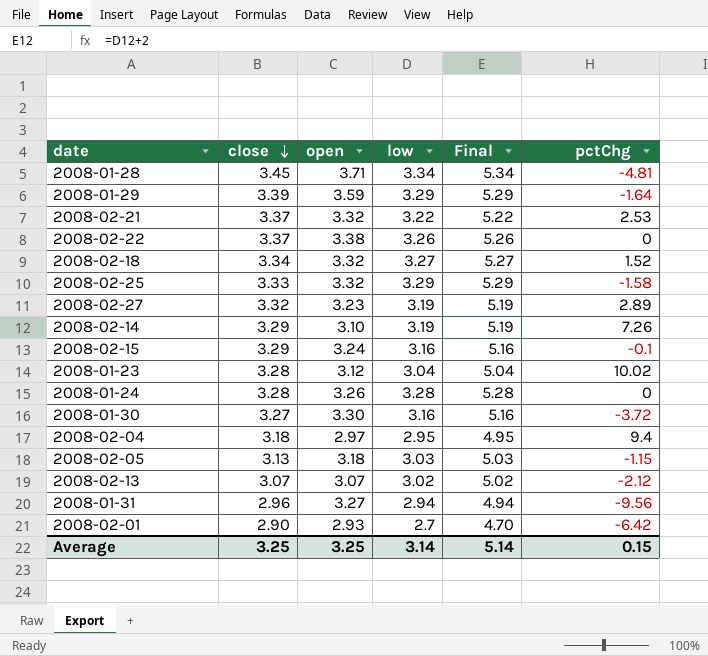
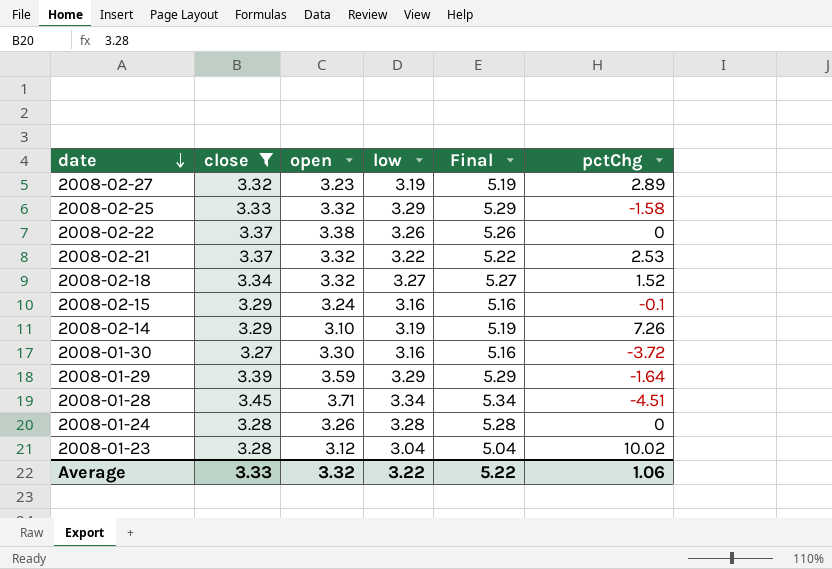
filter: none -> close >= 3.27
row order: close descending -> date descending
2008-01-28 | pctChg: -4.81 -> -4.51
Average | close: 3.25 -> 3.33
Average | open: 3.25 -> 3.32
Average | low: 3.14 -> 3.22
Average | Final: 5.14 -> 5.22
Average | pctChg: 0.15 -> 1.06

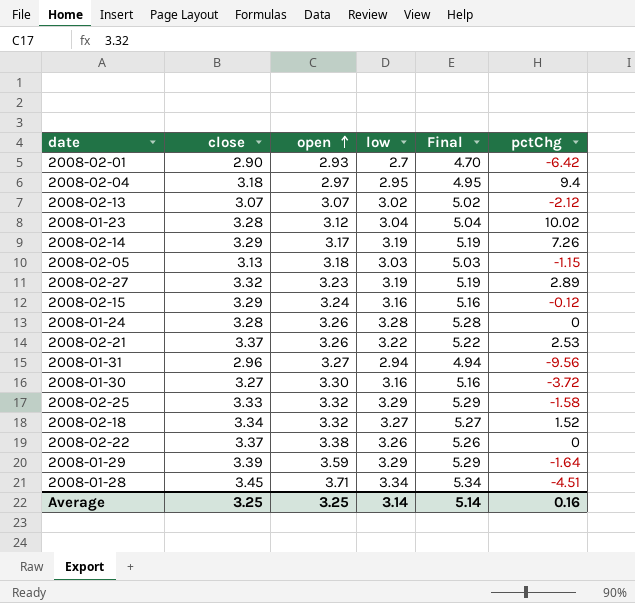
filter: close >= 3.27 -> none
row order: date descending -> open ascending
2008-02-14 | open: 3.10 -> 3.17
2008-02-15 | pctChg: -0.1 -> -0.12
2008-02-21 | open: 3.32 -> 3.26
Average | close: 3.33 -> 3.25
Average | open: 3.32 -> 3.25
Average | low: 3.22 -> 3.14
Average | Final: 5.22 -> 5.14
Average | pctChg: 1.06 -> 0.16

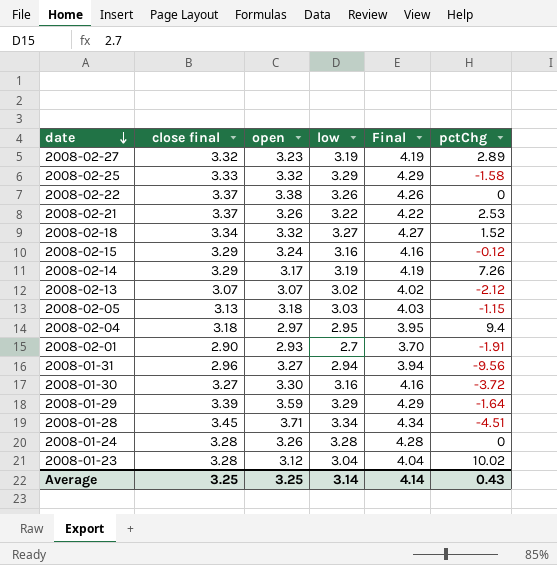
row order: open ascending -> date descending
column name: close -> close final
column Final | formula: [low] + 2 -> [low] + 1
2008-02-01 | pctChg: -6.42 -> -1.91
Average | Final: 5.14 -> 4.14
Average | pctChg: 0.16 -> 0.43

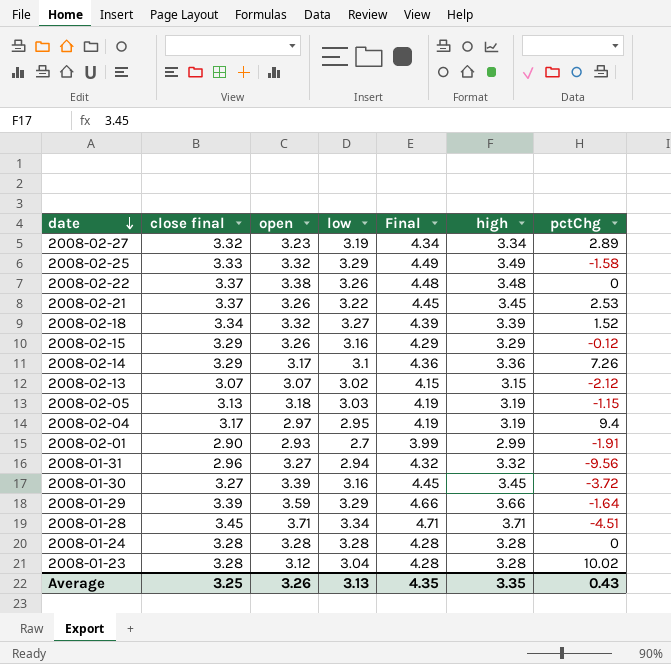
column Final | formula: [low] + 1 -> [high] + 1
column high | position: none -> 6
2008-02-15 | open: 3.24 -> 3.26
2008-02-14 | low: 3.19 -> 3.1
2008-02-04 | close final: 3.18 -> 3.17
2008-01-30 | open: 3.30 -> 3.39
2008-01-24 | open: 3.26 -> 3.28
Average | open: 3.25 -> 3.26
Average | low: 3.14 -> 3.13
Average | Final: 4.14 -> 4.35

